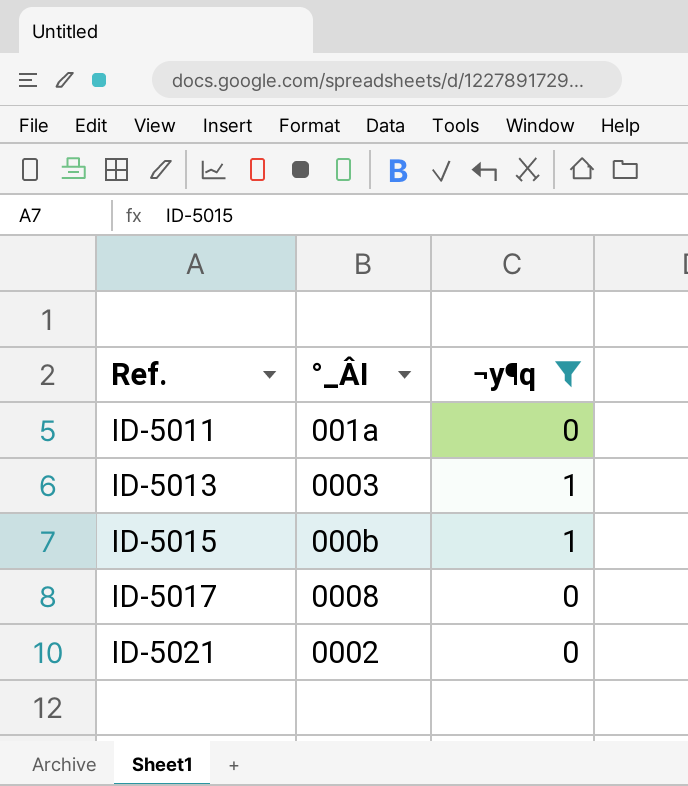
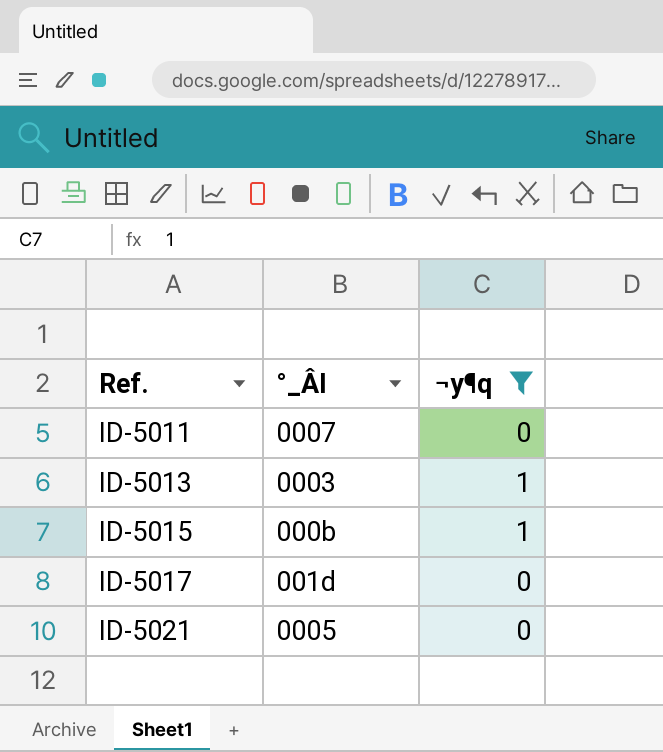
ID-5011 | °_ÂI: 001a -> 0007
ID-5017 | °_ÂI: 0008 -> 001d
ID-5021 | °_ÂI: 0002 -> 0005

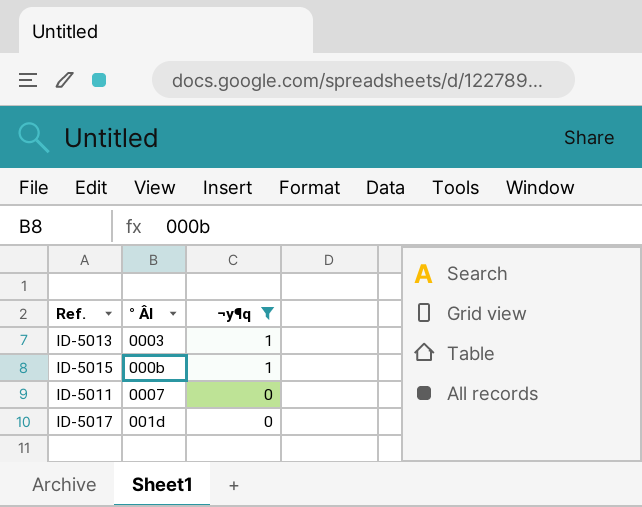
row order: Ref. ascending -> ¬y¶q descending
column name: °_ÂI -> ° ÂI
row ID-5021: 0005 | 0 -> none

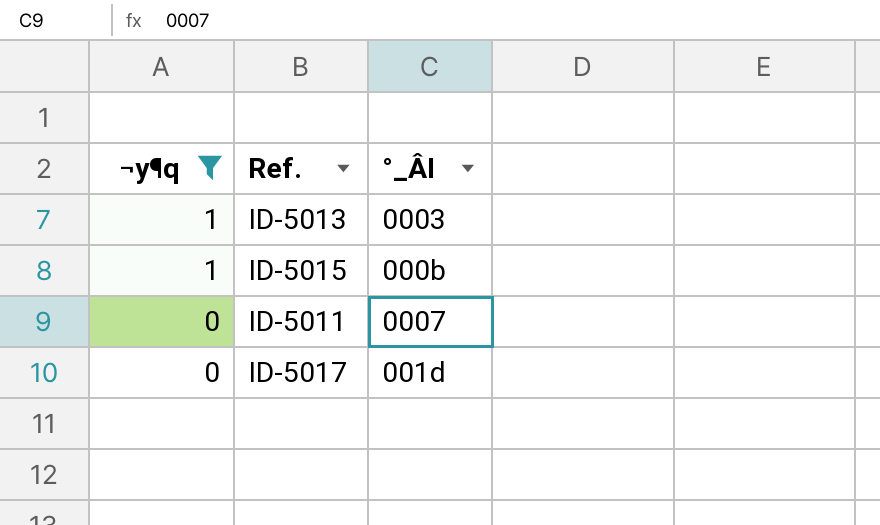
column ¬y¶q | position: 3 -> 1
column name: ° ÂI -> °_ÂI

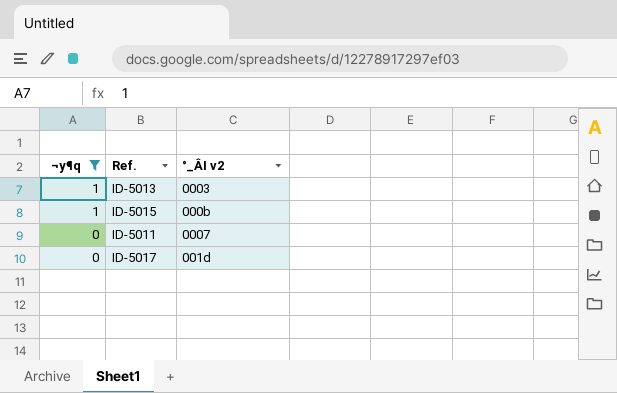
column name: °_ÂI -> °_ÂI v2

